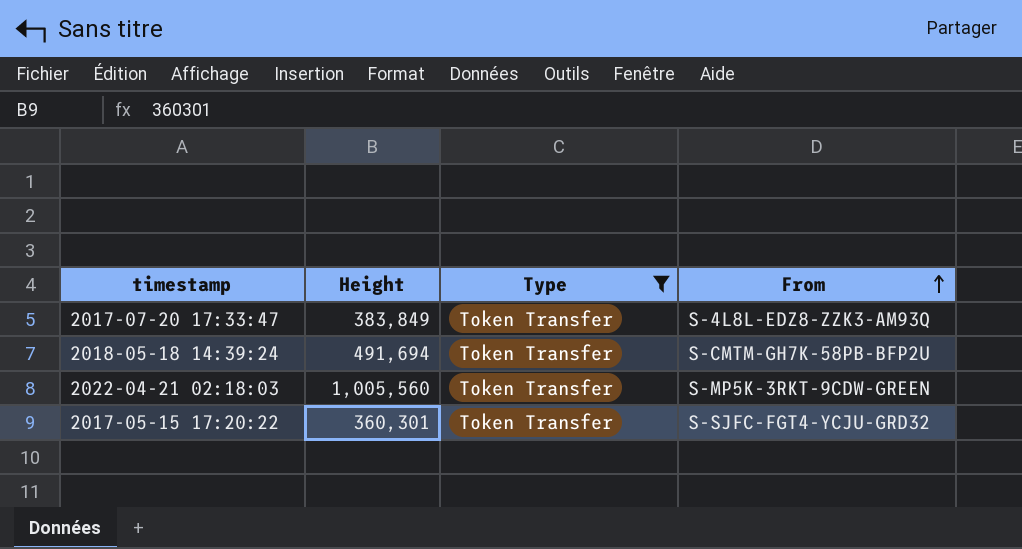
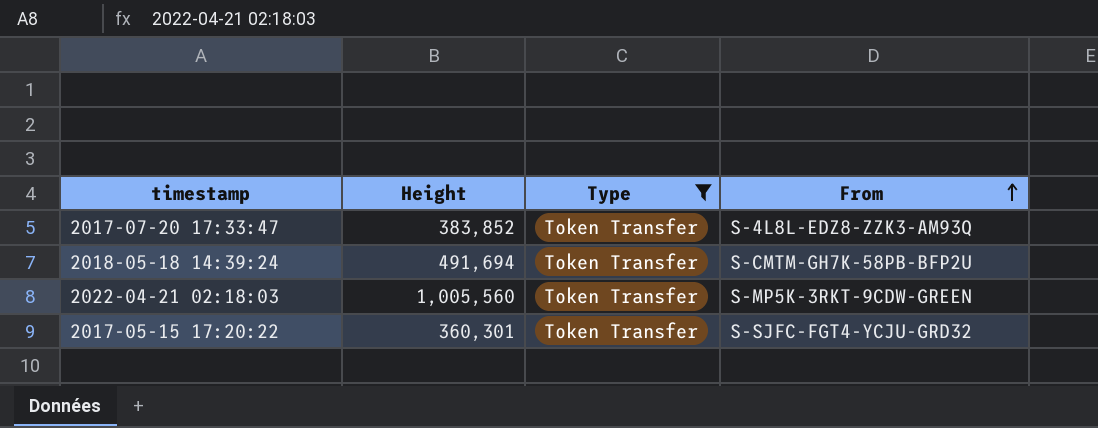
2017-07-20 17:33:47 | Height: 383,849 -> 383,852

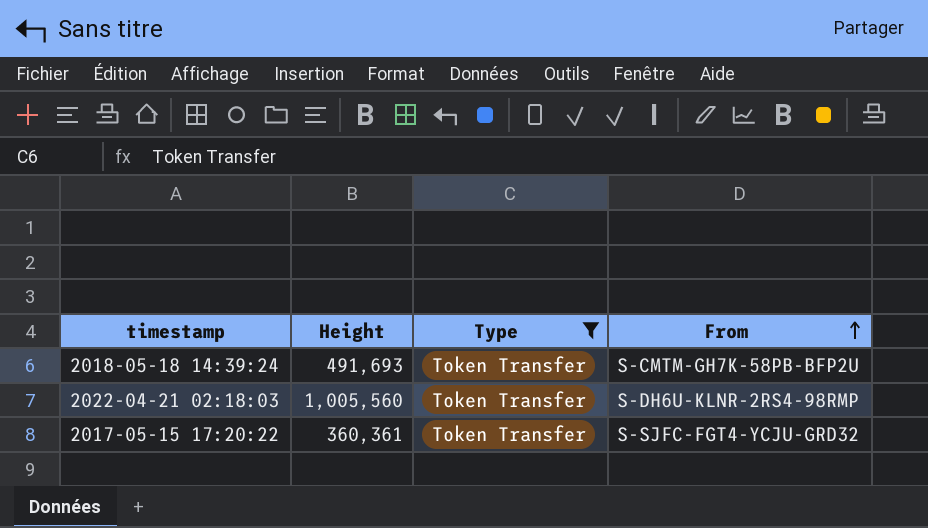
row 2017-07-20 17:33:47: 383,852 | Token Transfer | S-4L8L-EDZ8-ZZK3-AM93Q -> none
2018-05-18 14:39:24 | Height: 491,694 -> 491,693
2022-04-21 02:18:03 | From: S-MP5K-3RKT-9CDW-GREEN -> S-DH6U-KLNR-2RS4-98RMP
2017-05-15 17:20:22 | Height: 360,301 -> 360,361

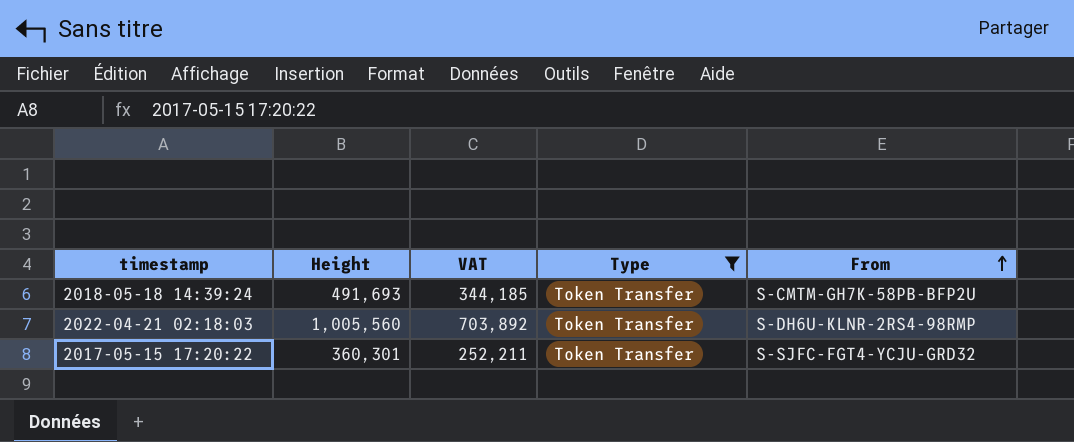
column VAT | formula: none -> [Height] * 0.7
2017-05-15 17:20:22 | Height: 360,361 -> 360,301

